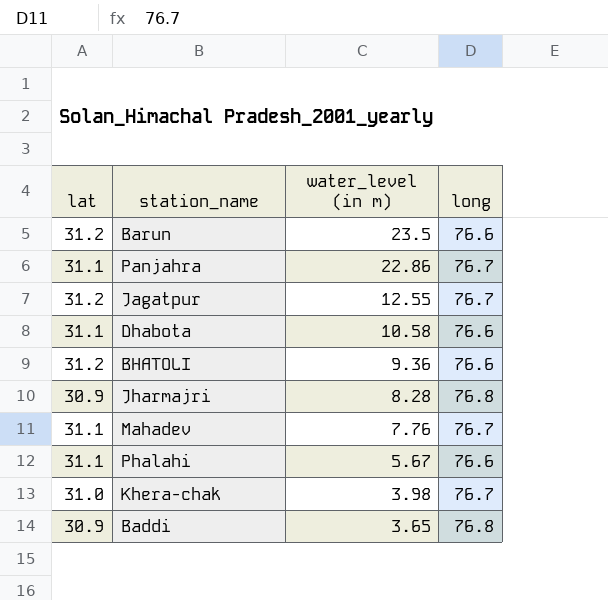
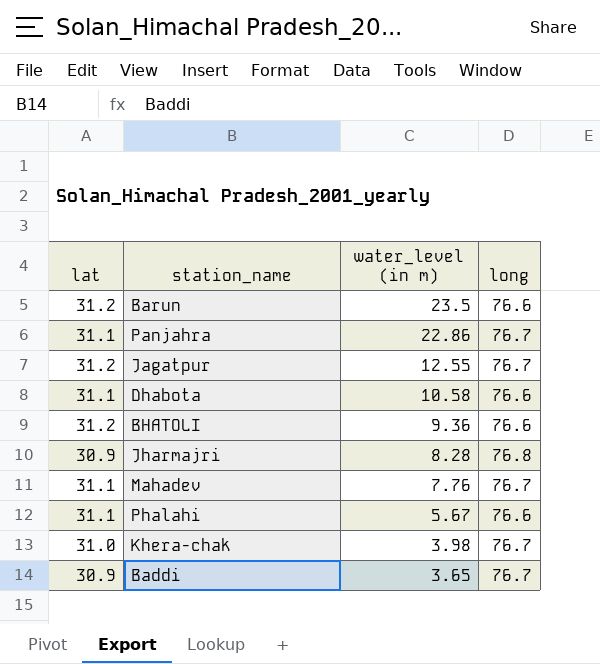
Baddi | long: 76.8 -> 76.7

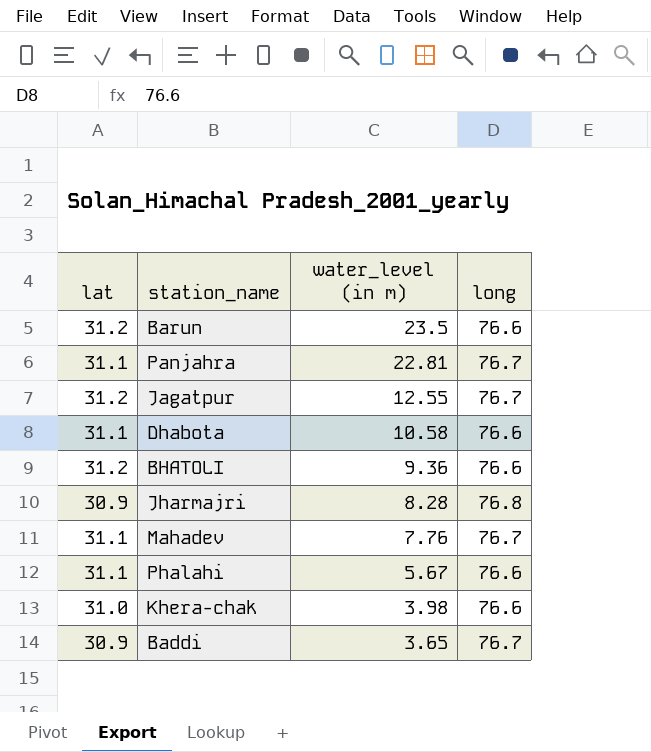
Panjahra | water_level (in m): 22.86 -> 22.81
Khera-chak | long: 76.7 -> 76.6

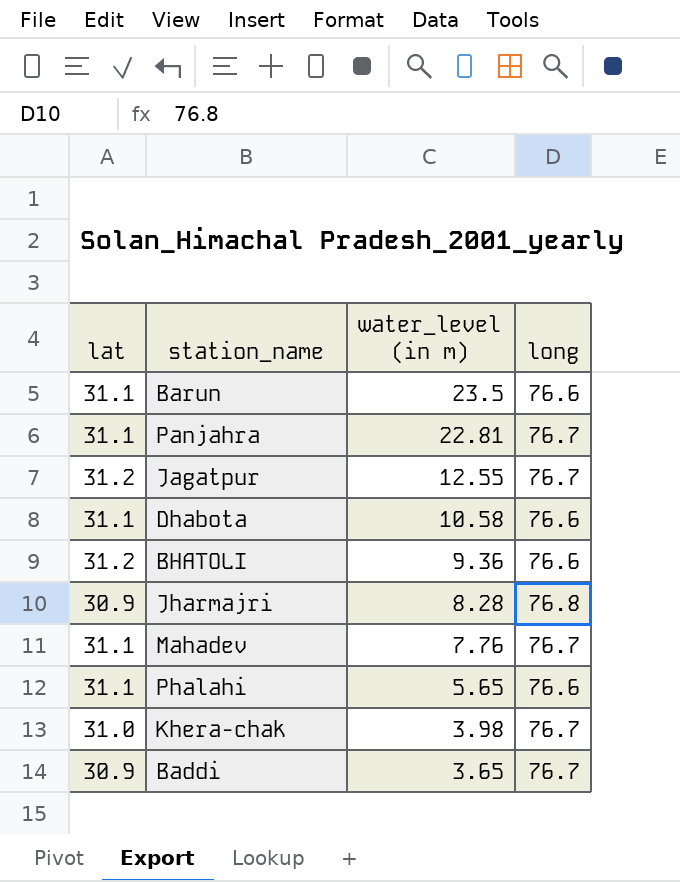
Barun | lat: 31.2 -> 31.1
Phalahi | water_level (in m): 5.67 -> 5.65
Khera-chak | long: 76.6 -> 76.7

